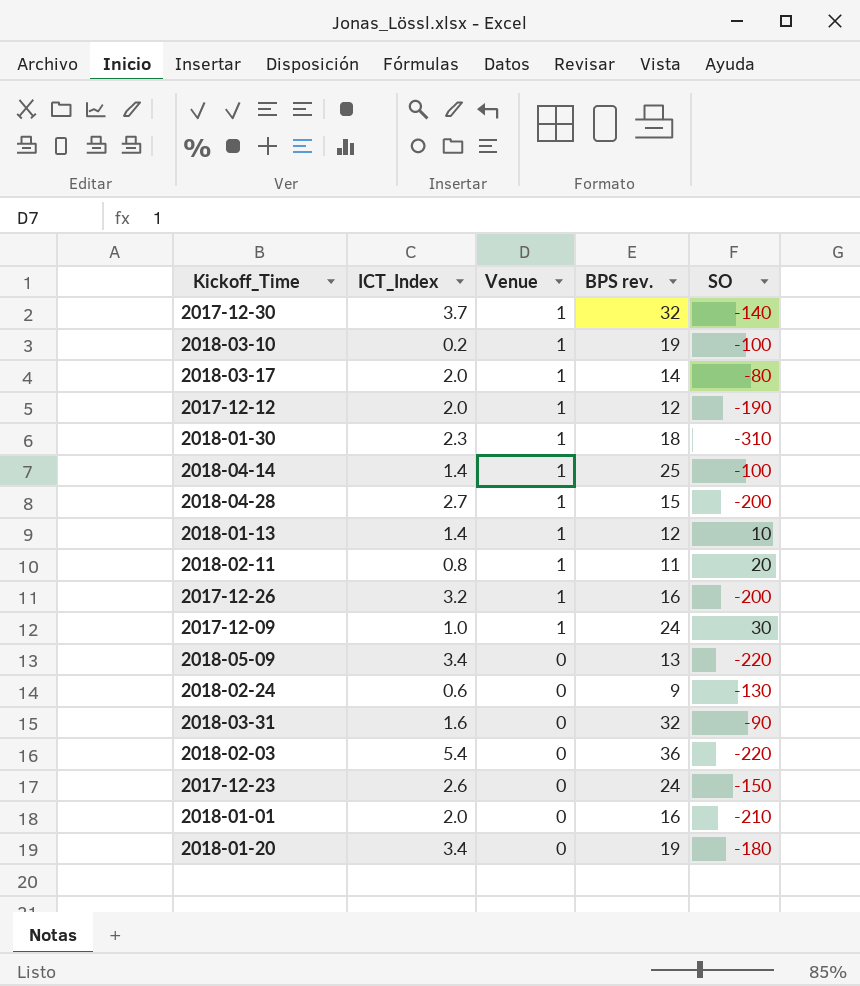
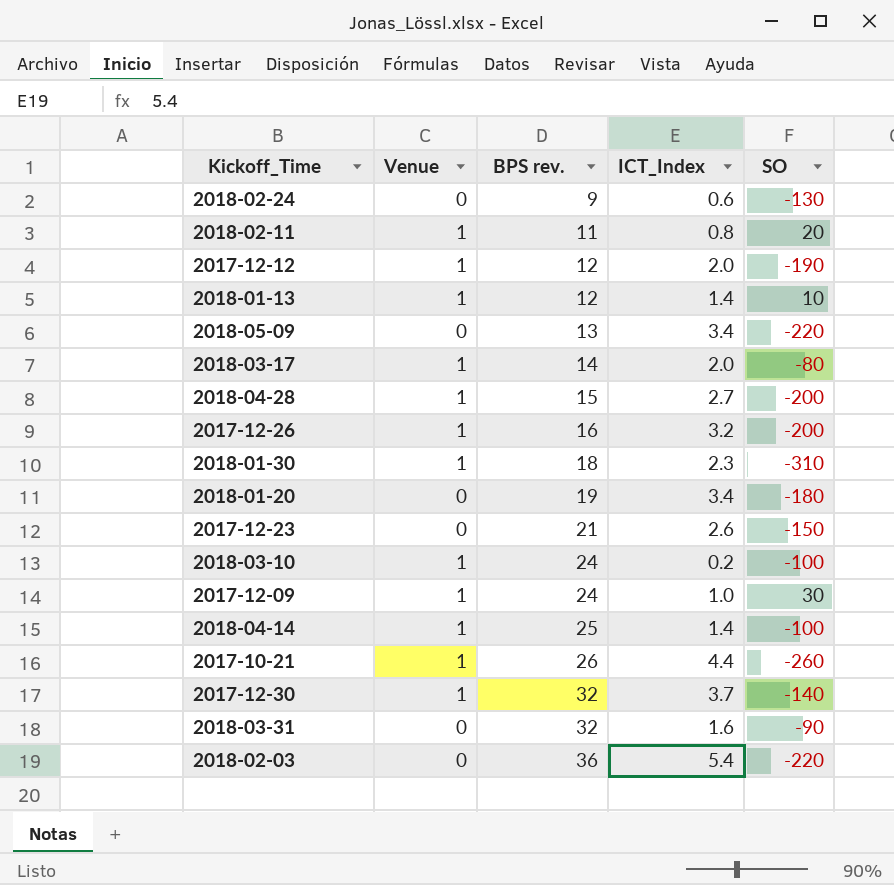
row order: Venue descending -> BPS rev. ascending
column ICT_Index | position: 2 -> 4
row 2018-01-01: 2.0 | 0 | 16 | -210 -> none
2017-12-23 | BPS rev.: 24 -> 21
2018-03-10 | BPS rev.: 19 -> 24
row 2017-10-21: none -> 1 | 26 | 4.4 | -260

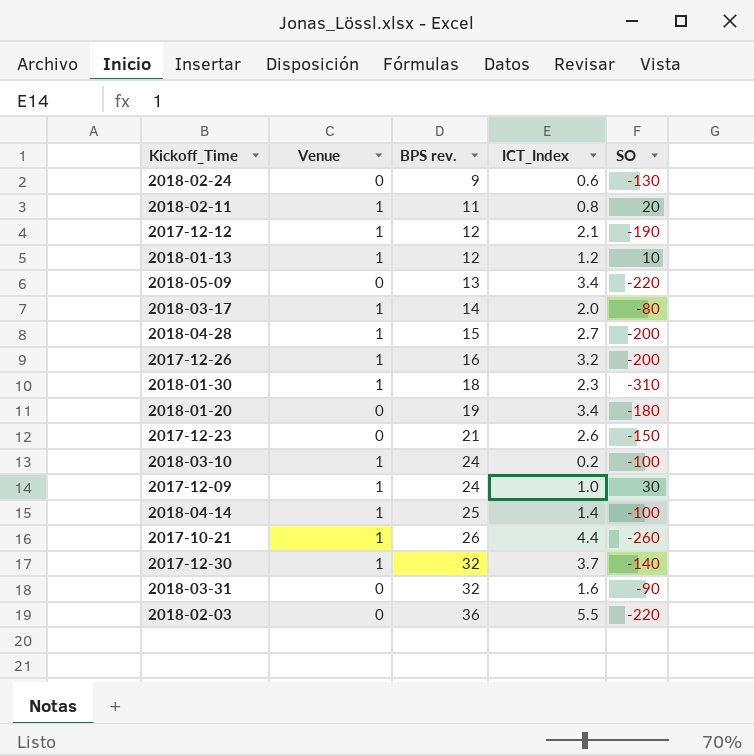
2017-12-12 | ICT_Index: 2.0 -> 2.1
2018-01-13 | ICT_Index: 1.4 -> 1.2
2018-02-03 | ICT_Index: 5.4 -> 5.5

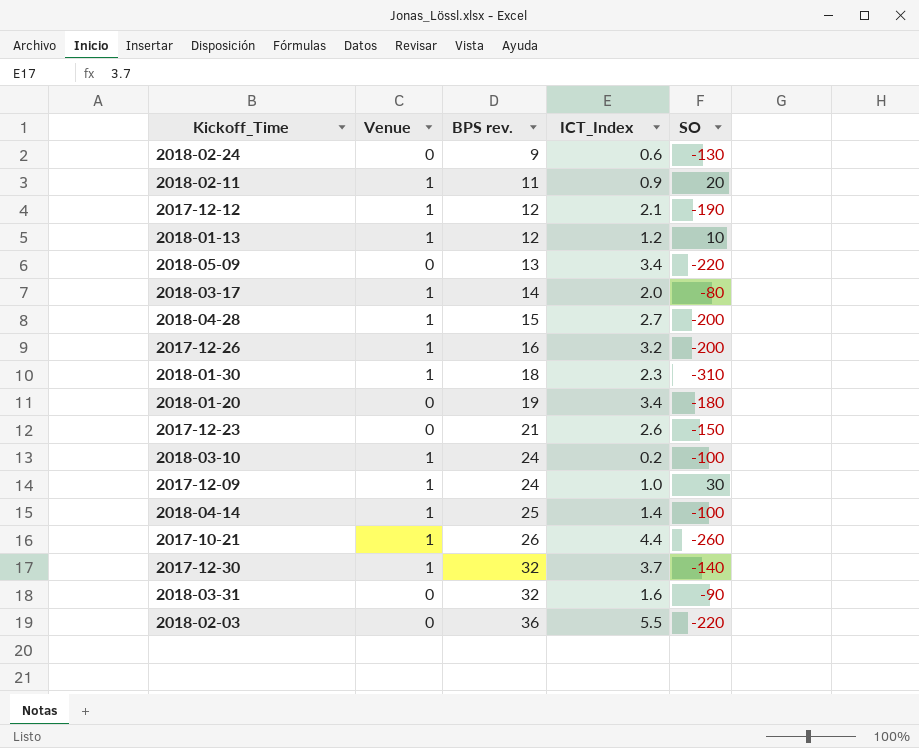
2018-02-11 | ICT_Index: 0.8 -> 0.9

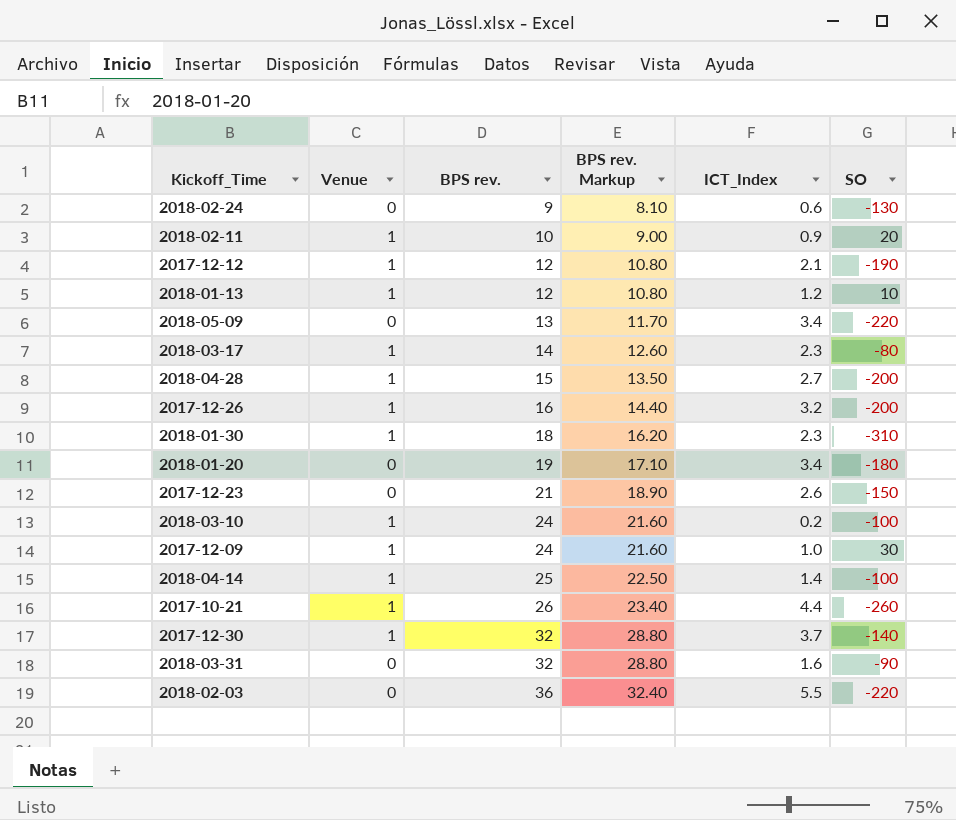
column BPS rev. Markup | formula: none -> [BPS rev.] * 0.9
2018-02-11 | BPS rev.: 11 -> 10
2018-03-17 | ICT_Index: 2.0 -> 2.3

